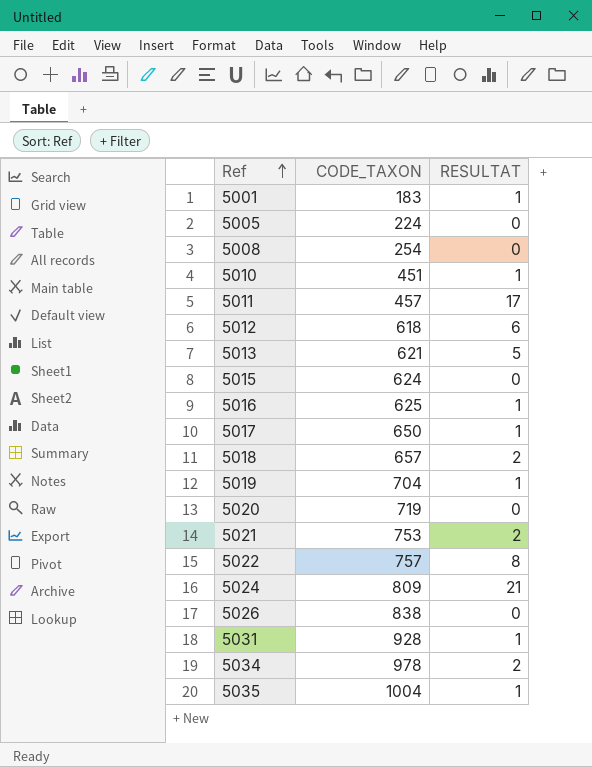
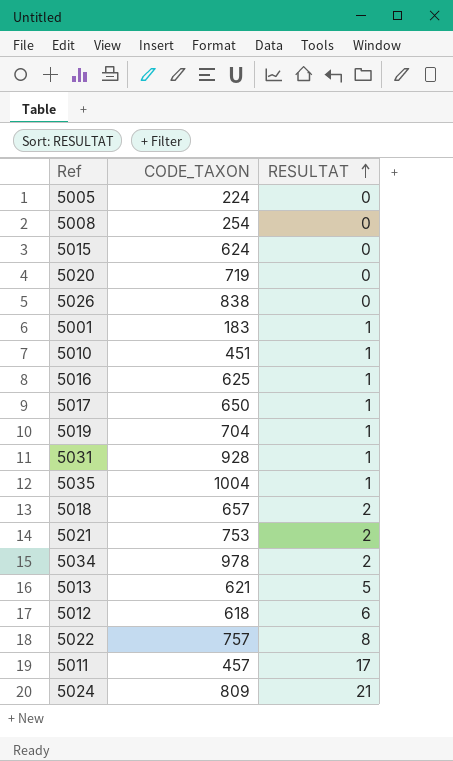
row order: Ref ascending -> RESULTAT ascending

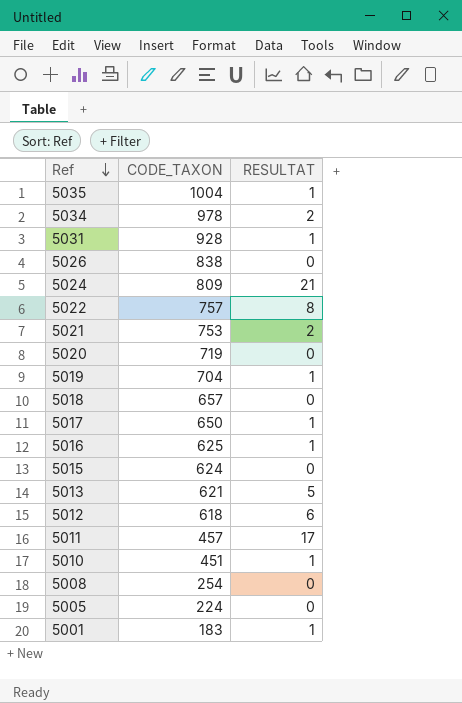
row order: RESULTAT ascending -> Ref descending
5018 | RESULTAT: 2 -> 0

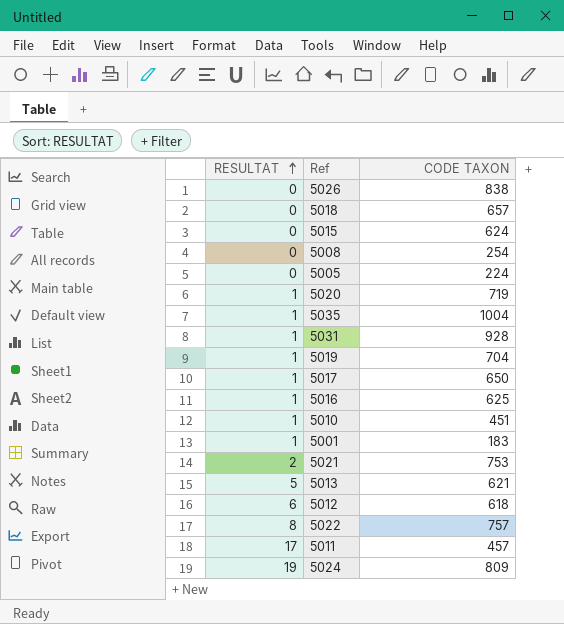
row order: Ref descending -> RESULTAT ascending
column RESULTAT | position: 3 -> 1
column name: CODE_TAXON -> CODE TAXON
row 5034: 978 | 2 -> none
5020 | RESULTAT: 0 -> 1
5024 | RESULTAT: 21 -> 19

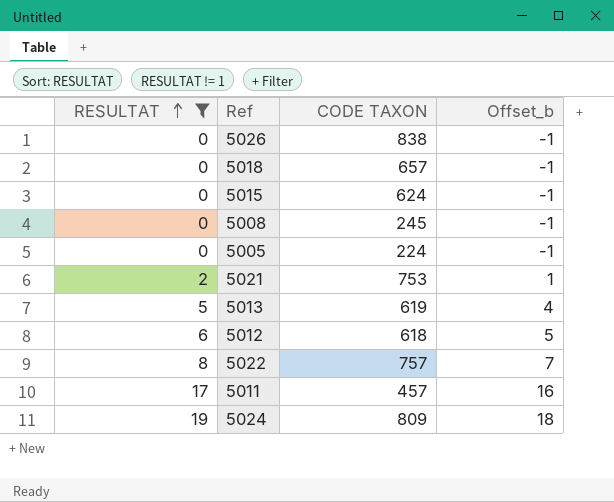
filter: none -> RESULTAT != 1
column Offset_b | formula: none -> [RESULTAT] - 1
5008 | CODE TAXON: 254 -> 245
5013 | CODE TAXON: 621 -> 619

